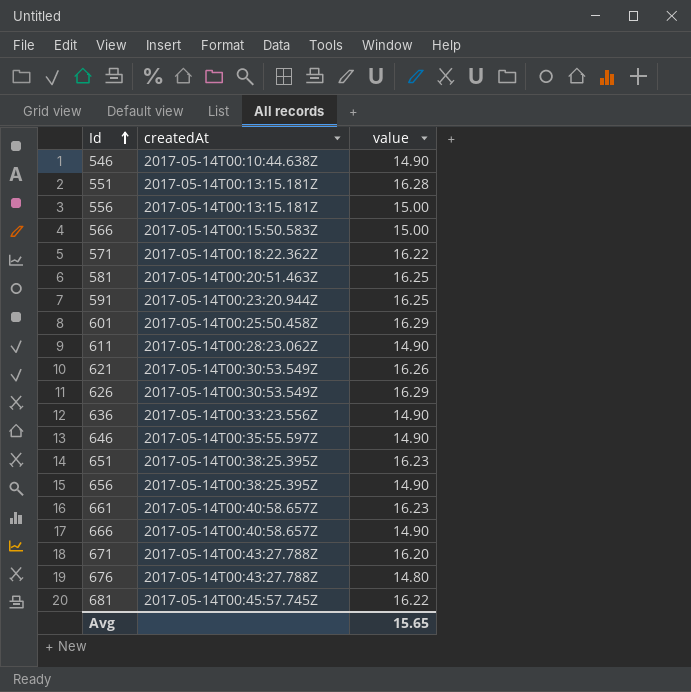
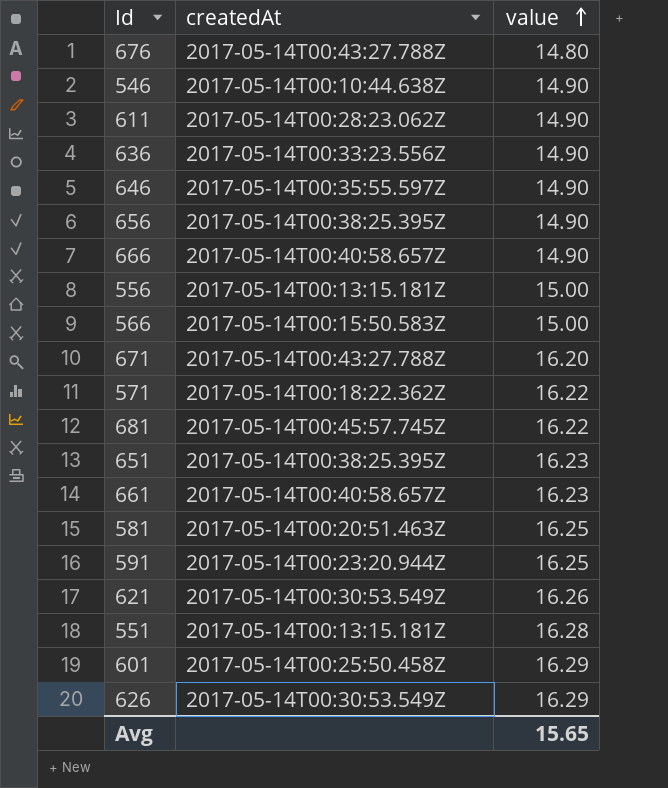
row order: Id ascending -> value ascending

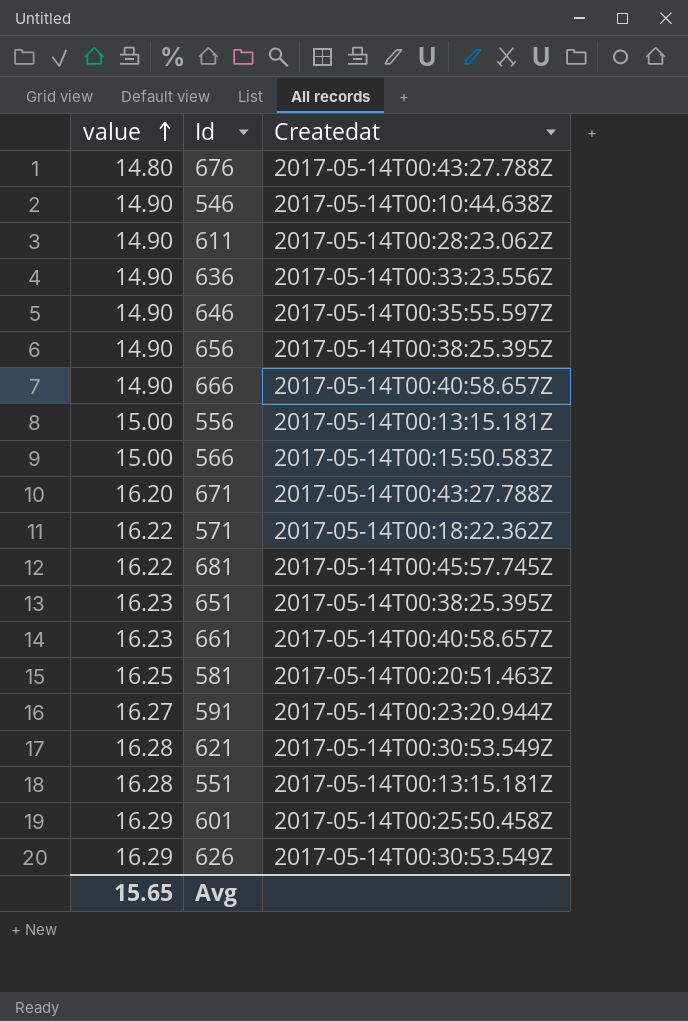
column value | position: 3 -> 1
column name: createdAt -> Createdat
591 | value: 16.25 -> 16.27
621 | value: 16.26 -> 16.28

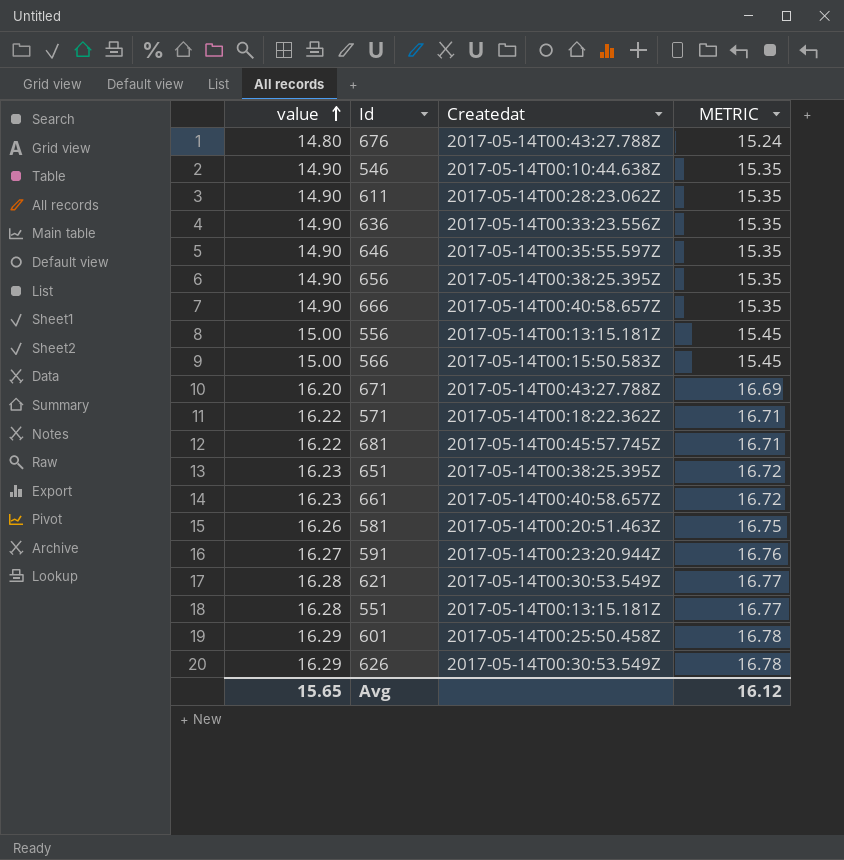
column METRIC | formula: none -> [value] * 1.03
581 | value: 16.25 -> 16.26

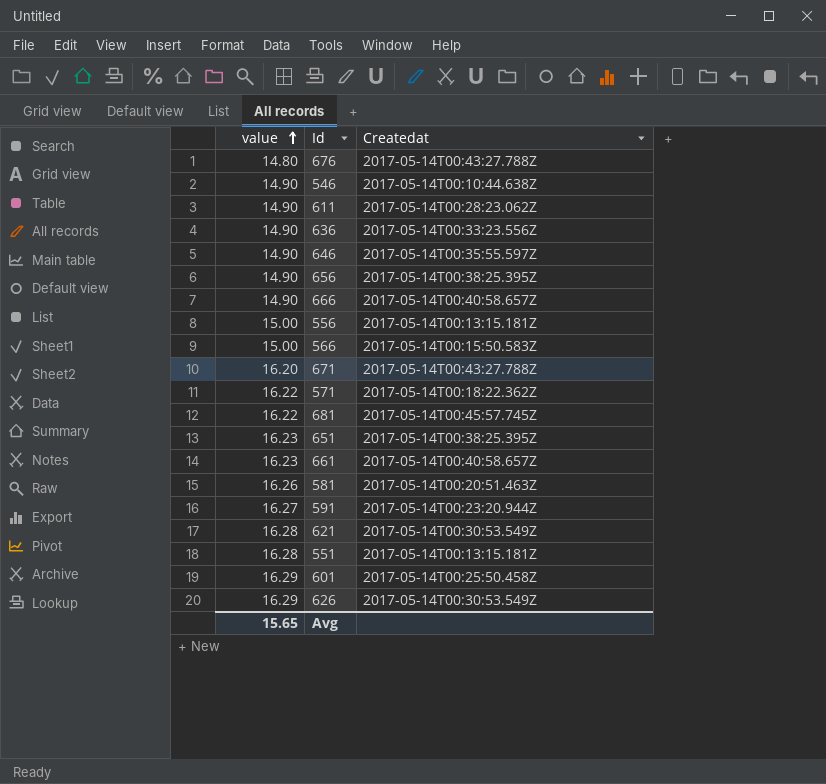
column METRIC | formula: [value] * 1.03 -> none

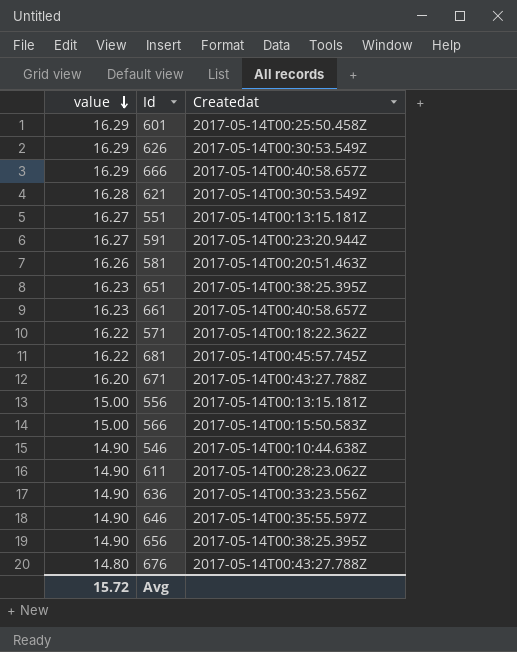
row order: value ascending -> value descending
666 | value: 14.90 -> 16.29
551 | value: 16.28 -> 16.27
Avg | value: 15.65 -> 15.72

